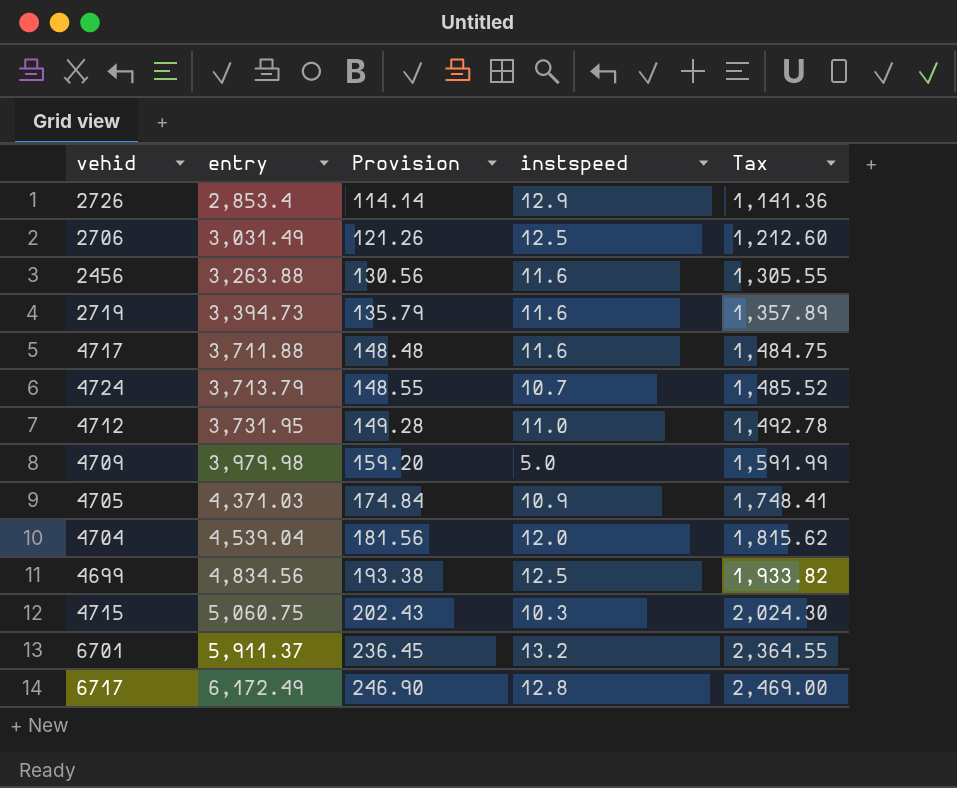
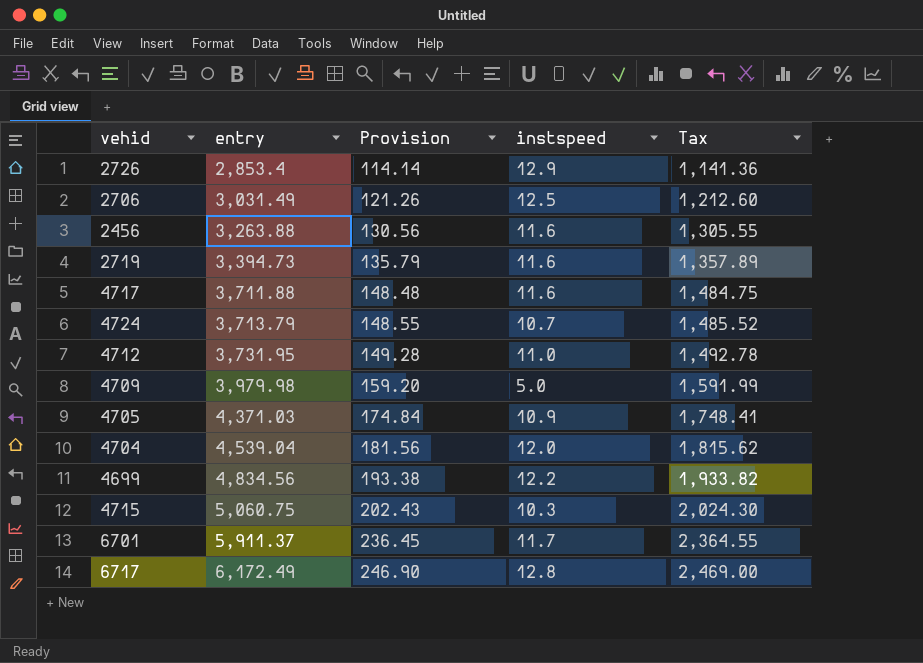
4699 | instspeed: 12.5 -> 12.2
6701 | instspeed: 13.2 -> 11.7

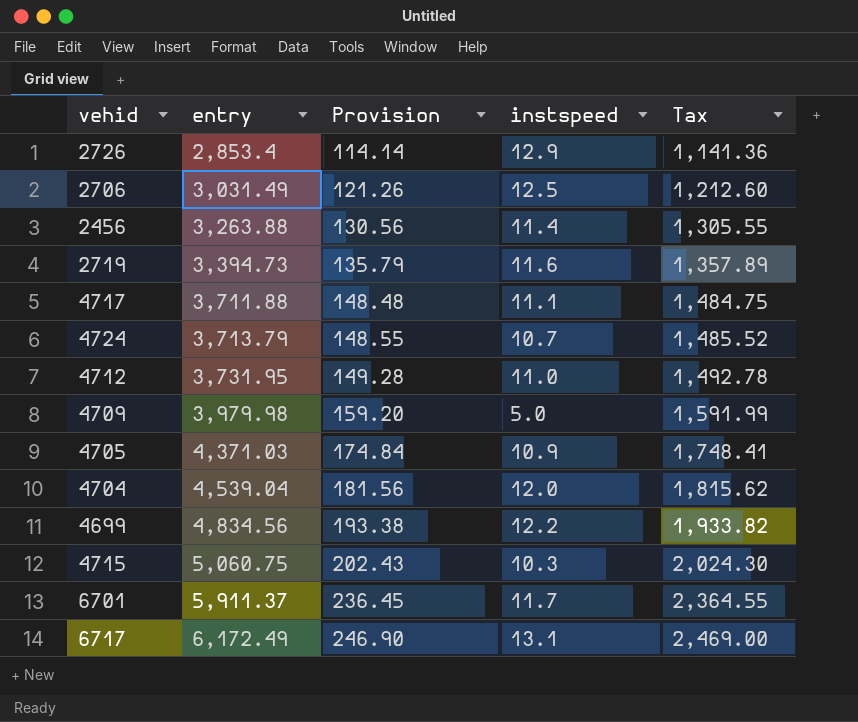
2456 | instspeed: 11.6 -> 11.4
4717 | instspeed: 11.6 -> 11.1
6717 | instspeed: 12.8 -> 13.1

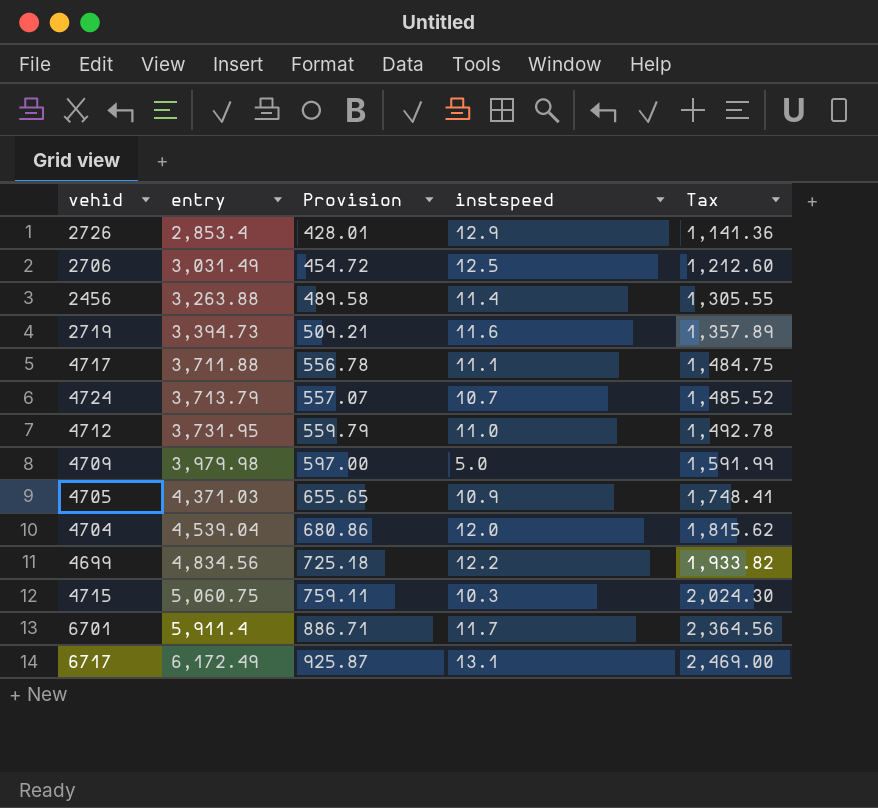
column Provision | formula: [entry] * 0.04 -> [entry] * 0.15
6701 | entry: 5,911.37 -> 5,911.4
6701 | Tax: 2,364.55 -> 2,364.56

